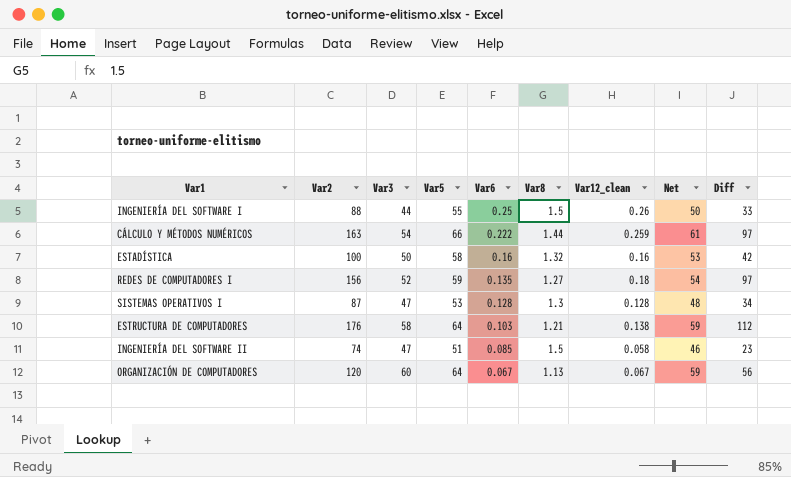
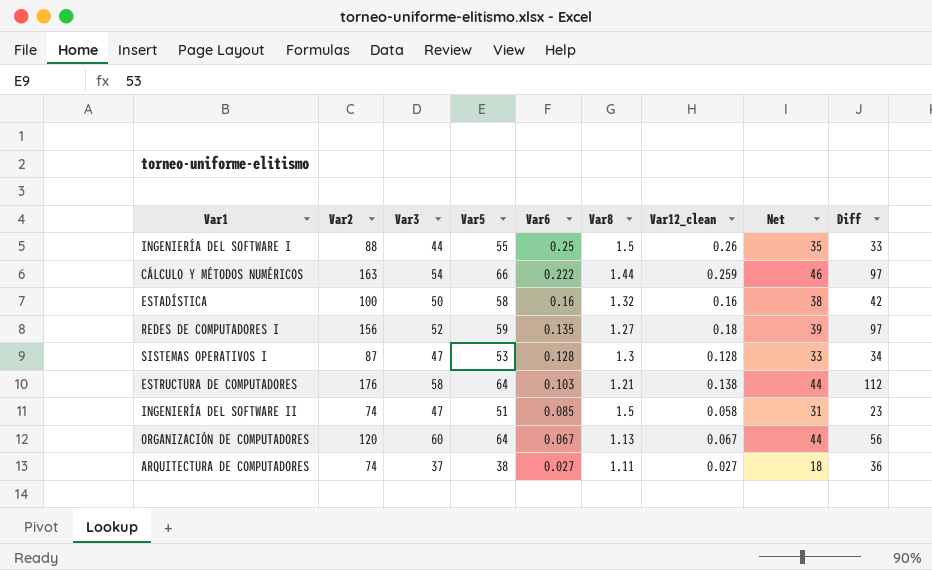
column Net | formula: [Var5] - 5 -> [Var5] - 20
row ARQUITECTURA DE COMPUTADORES: none -> 74 | 37 | 38 | 0.027 | 1.11 | 0.027 | 18 | 36

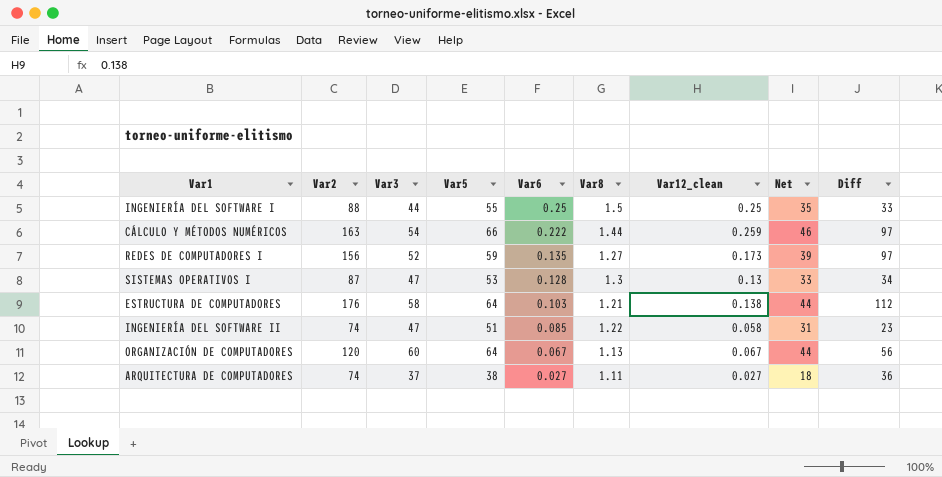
row ESTADÍSTICA: 100 | 50 | 58 | 0.16 | 1.32 | 0.16 | 38 | 42 -> none
INGENIERÍA DEL SOFTWARE I | Var12_clean: 0.26 -> 0.25
REDES DE COMPUTADORES I | Var12_clean: 0.18 -> 0.173
SISTEMAS OPERATIVOS I | Var12_clean: 0.128 -> 0.13
INGENIERÍA DEL SOFTWARE II | Var8: 1.5 -> 1.22

